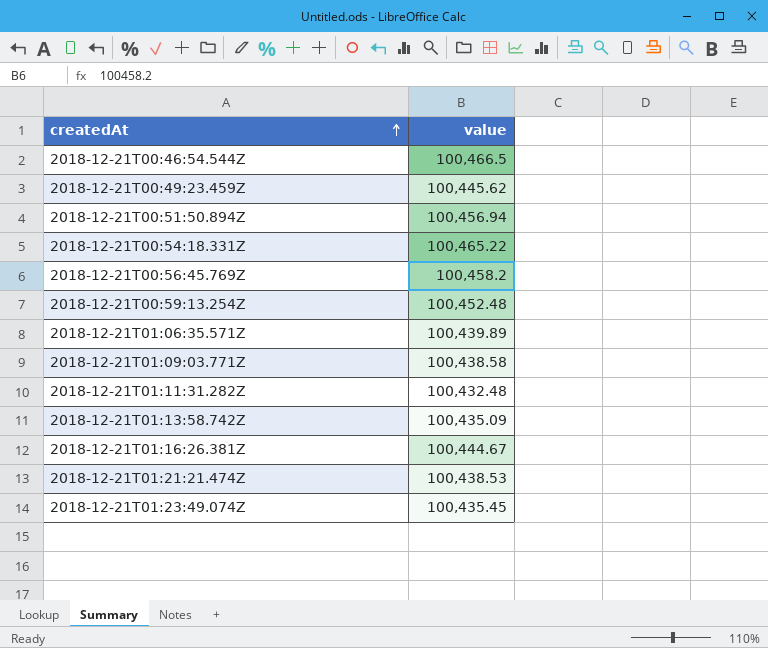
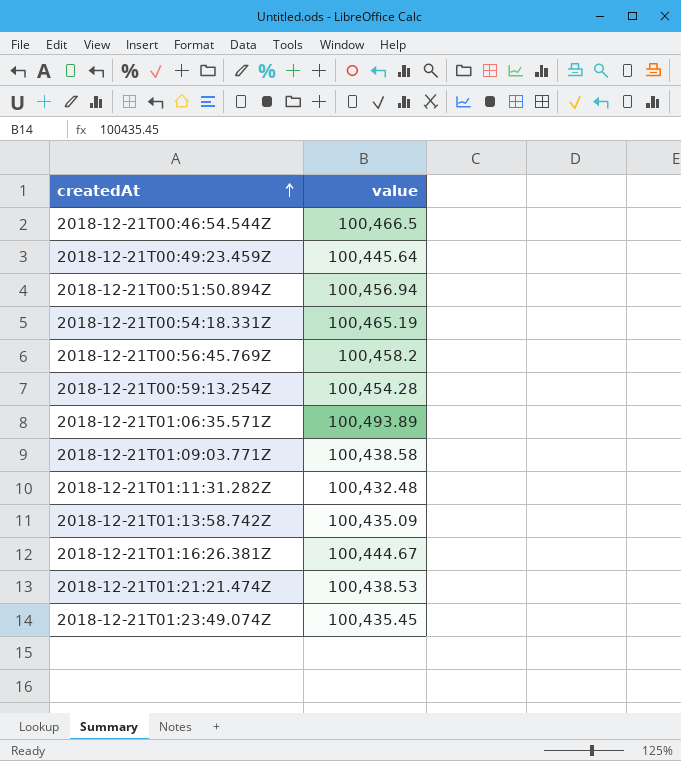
2018-12-21T00:49:23.459Z | value: 100,445.62 -> 100,445.64
2018-12-21T00:54:18.331Z | value: 100,465.22 -> 100,465.19
2018-12-21T00:59:13.254Z | value: 100,452.48 -> 100,454.28
2018-12-21T01:06:35.571Z | value: 100,439.89 -> 100,493.89

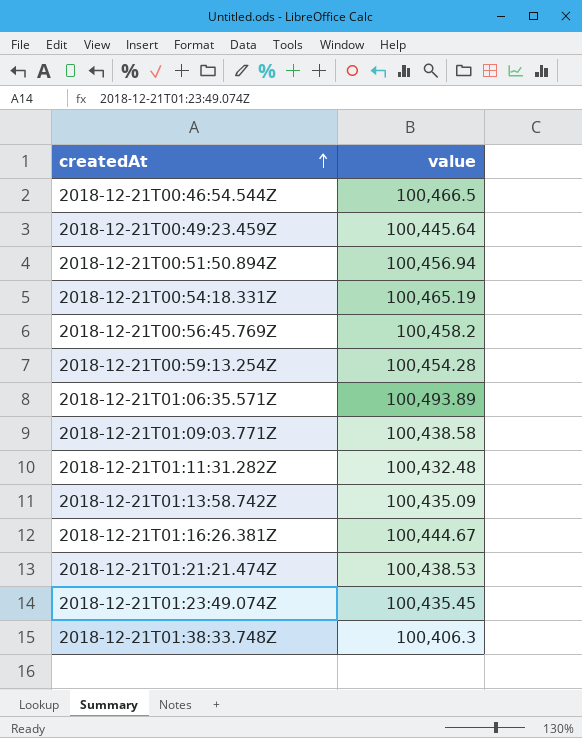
row 2018-12-21T01:38:33.748Z: none -> 100,406.3

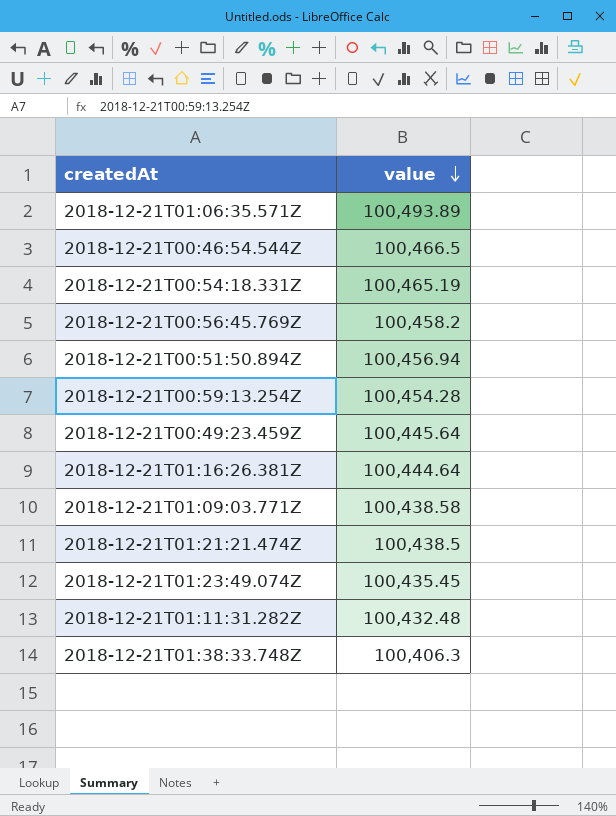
row order: createdAt ascending -> value descending
row 2018-12-21T01:13:58.742Z: 100,435.09 -> none
2018-12-21T01:16:26.381Z | value: 100,444.67 -> 100,444.64
2018-12-21T01:21:21.474Z | value: 100,438.53 -> 100,438.5

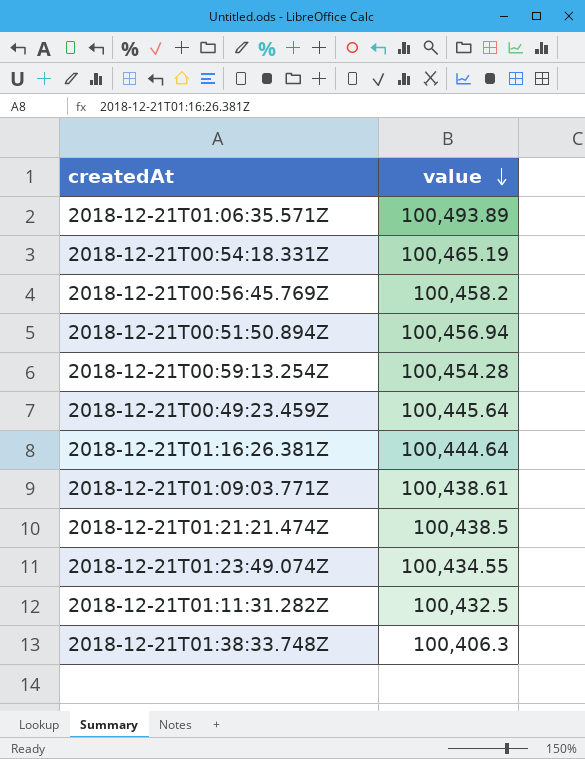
row 2018-12-21T00:46:54.544Z: 100,466.5 -> none
2018-12-21T01:09:03.771Z | value: 100,438.58 -> 100,438.61
2018-12-21T01:23:49.074Z | value: 100,435.45 -> 100,434.55
2018-12-21T01:11:31.282Z | value: 100,432.48 -> 100,432.5

